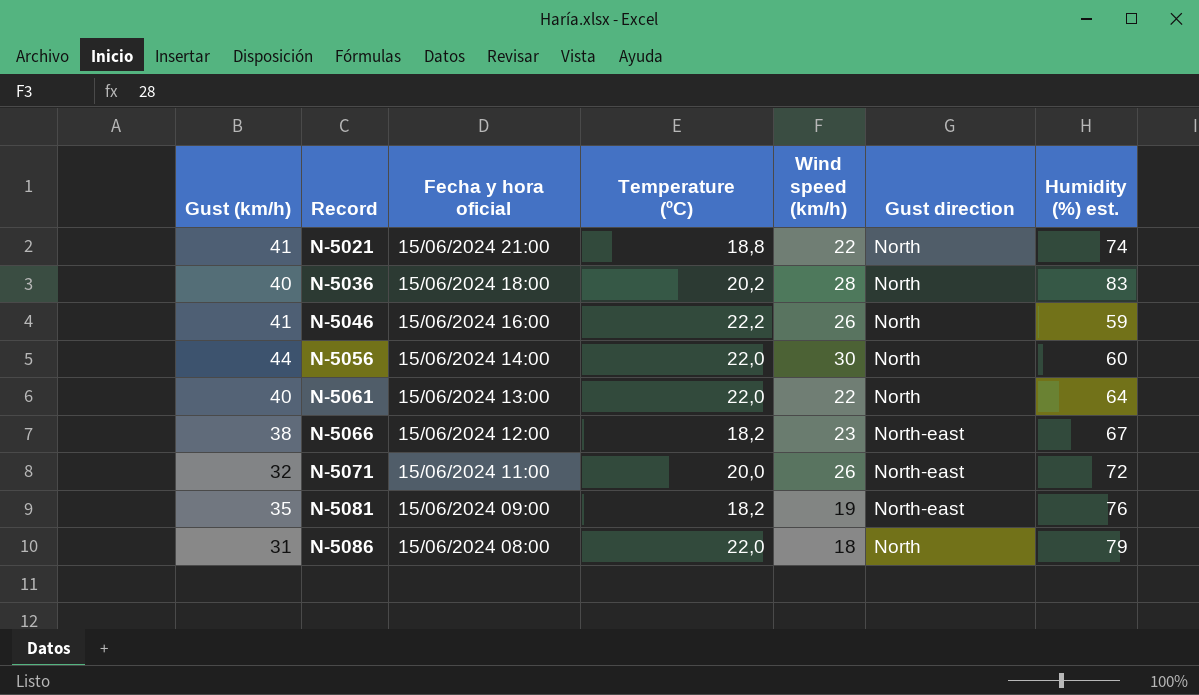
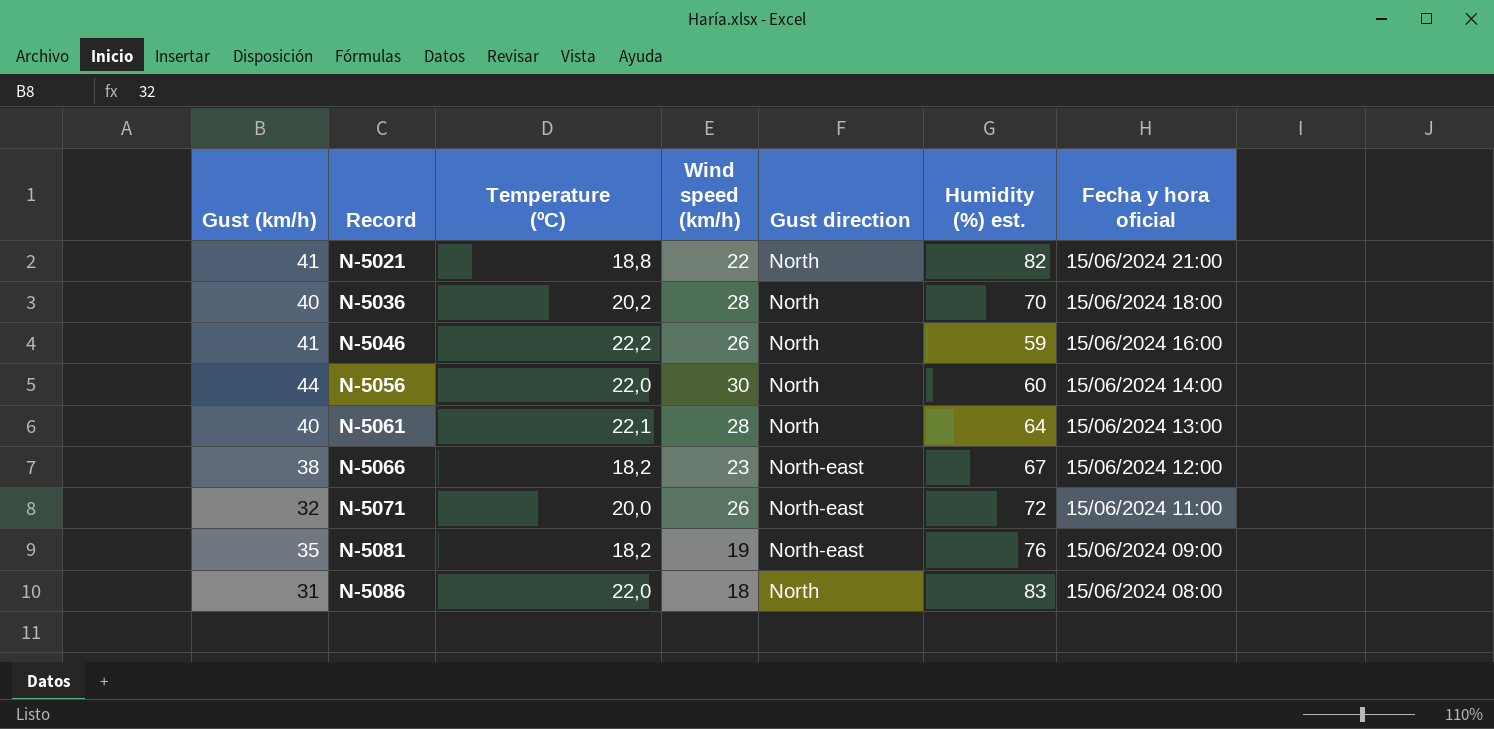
column Fecha y hora oficial | position: 3 -> 7
N-5021 | Humidity (%) est.: 74 -> 82
N-5036 | Humidity (%) est.: 83 -> 70
N-5061 | Temperature (ºC): 22,0 -> 22,1
N-5061 | Wind speed (km/h): 22 -> 28
N-5086 | Humidity (%) est.: 79 -> 83

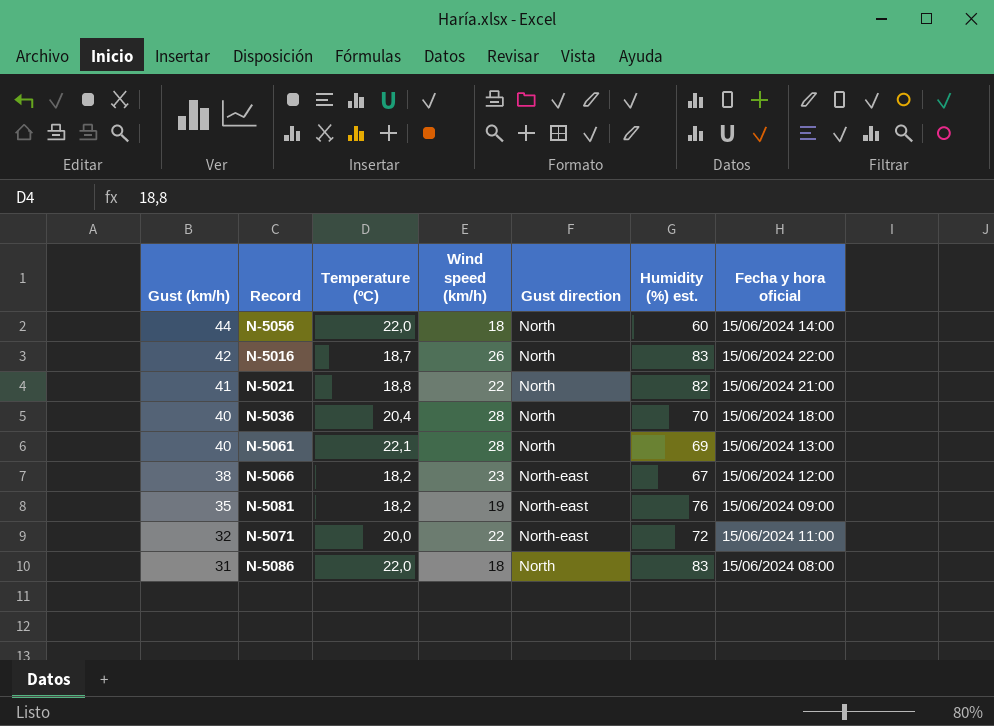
row order: Record ascending -> Gust (km/h) descending
row N-5046: 41 | 22,2 | 26 | North | 59 | 15/06/2024 16:00 -> none
N-5056 | Wind speed (km/h): 30 -> 18
row N-5016: none -> 42 | 18,7 | 26 | North | 83 | 15/06/2024 22:00
N-5036 | Temperature (ºC): 20,2 -> 20,4
N-5061 | Humidity (%) est.: 64 -> 69
N-5071 | Wind speed (km/h): 26 -> 22

